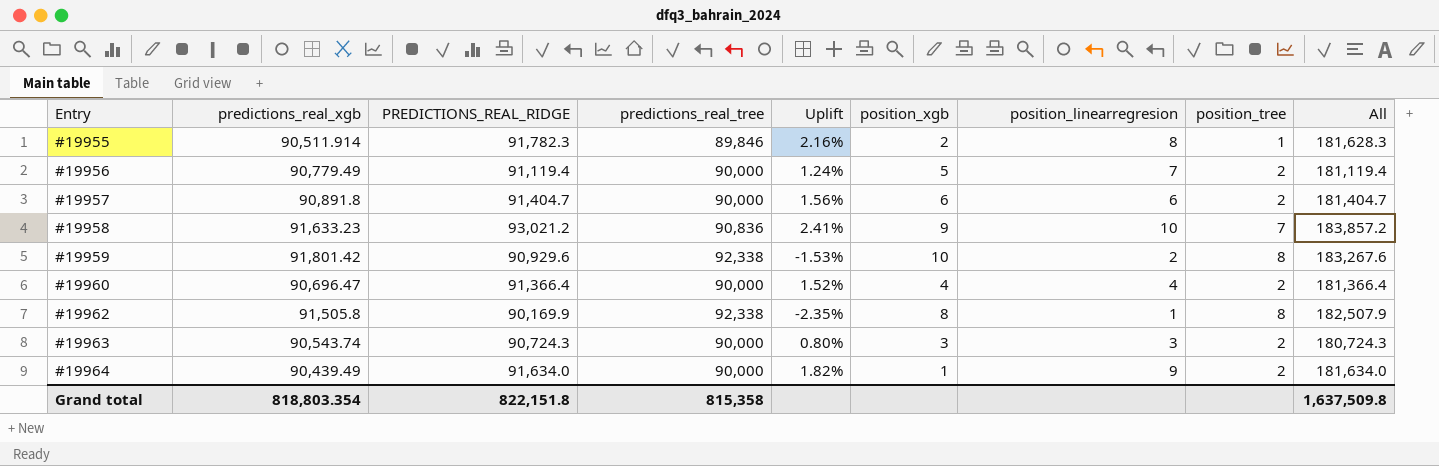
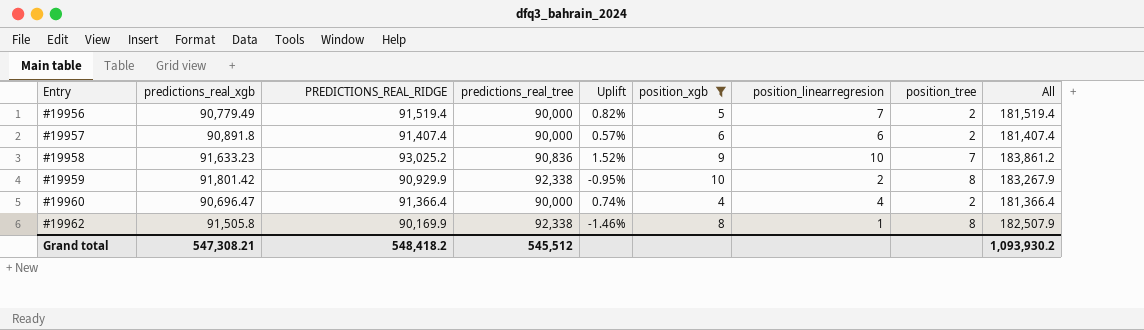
filter: none -> position_xgb >= 4
column Uplift | formula: ([PREDICTIONS_REAL_RIDGE] - [predictions_real_tree]) / [predictions_real_tree] -> ([PREDICTIONS_REAL_RIDGE] - [predictions_real_xgb]) / [predictions_real_xgb]
#19956 | PREDICTIONS_REAL_RIDGE: 91,119.4 -> 91,519.4
#19956 | All: 181,119.4 -> 181,519.4
#19957 | PREDICTIONS_REAL_RIDGE: 91,404.7 -> 91,407.4
#19957 | All: 181,404.7 -> 181,407.4
#19958 | PREDICTIONS_REAL_RIDGE: 93,021.2 -> 93,025.2
#19958 | All: 183,857.2 -> 183,861.2
#19959 | PREDICTIONS_REAL_RIDGE: 90,929.6 -> 90,929.9
#19959 | All: 183,267.6 -> 183,267.9
Grand total | predictions_real_xgb: 818,803.354 -> 547,308.21
Grand total | PREDICTIONS_REAL_RIDGE: 822,151.8 -> 548,418.2
Grand total | predictions_real_tree: 815,358 -> 545,512
Grand total | All: 1,637,509.8 -> 1,093,930.2

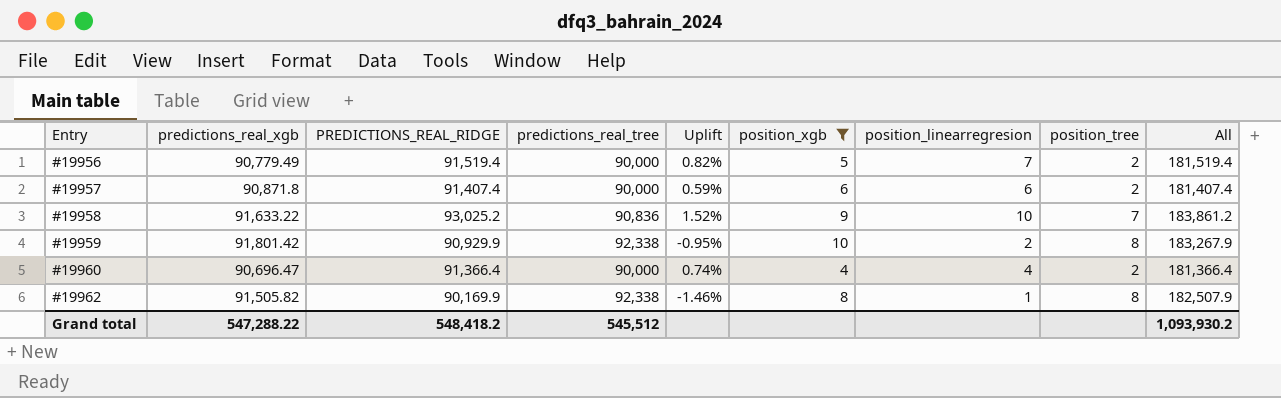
#19957 | predictions_real_xgb: 90,891.8 -> 90,871.8
#19957 | Uplift: 0.57% -> 0.59%
#19958 | predictions_real_xgb: 91,633.23 -> 91,633.22
#19962 | predictions_real_xgb: 91,505.8 -> 91,505.82
Grand total | predictions_real_xgb: 547,308.21 -> 547,288.22

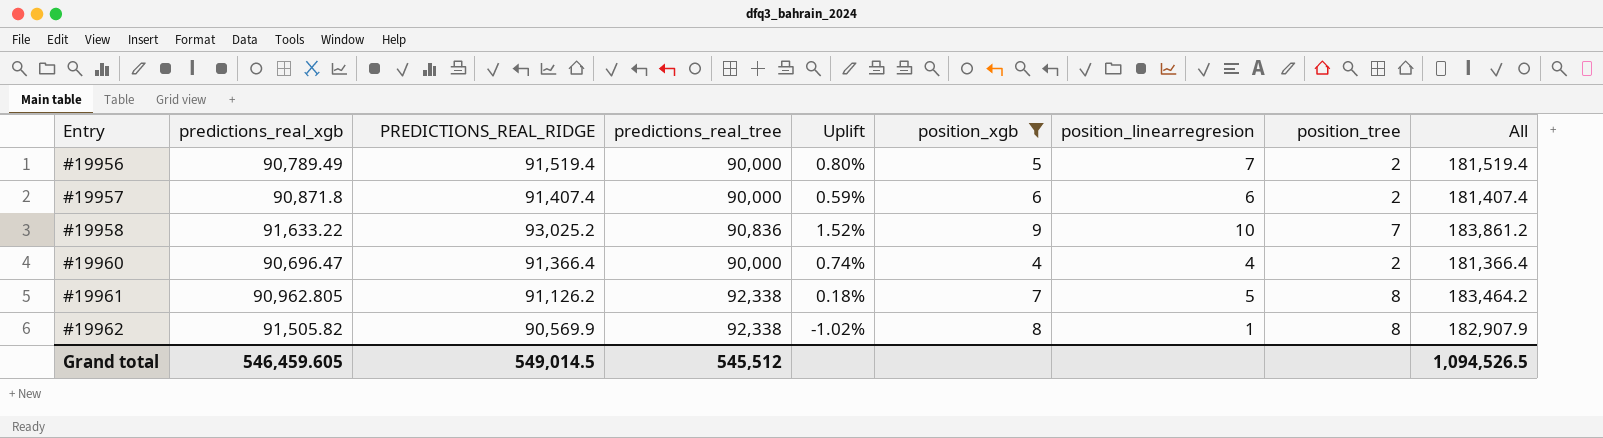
row #19959: 91,801.42 | 90,929.9 | 92,338 | -0.95% | 10 | 2 | 8 | 183,267.9 -> none
#19956 | predictions_real_xgb: 90,779.49 -> 90,789.49
#19956 | Uplift: 0.82% -> 0.80%
row #19961: none -> 90,962.805 | 91,126.2 | 92,338 | 0.18% | 7 | 5 | 8 | 183,464.2
#19962 | PREDICTIONS_REAL_RIDGE: 90,169.9 -> 90,569.9
#19962 | Uplift: -1.46% -> -1.02%
#19962 | All: 182,507.9 -> 182,907.9
Grand total | predictions_real_xgb: 547,288.22 -> 546,459.605
Grand total | PREDICTIONS_REAL_RIDGE: 548,418.2 -> 549,014.5
Grand total | All: 1,093,930.2 -> 1,094,526.5

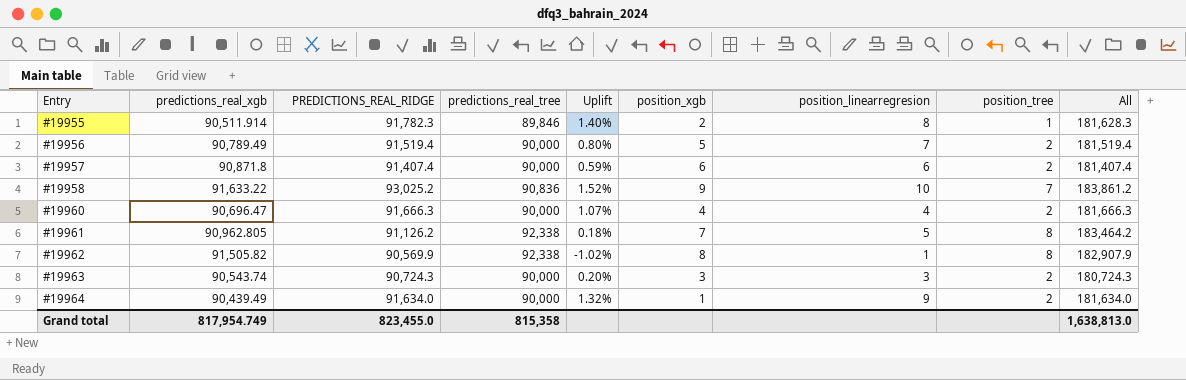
filter: position_xgb >= 4 -> none
#19960 | PREDICTIONS_REAL_RIDGE: 91,366.4 -> 91,666.3
#19960 | Uplift: 0.74% -> 1.07%
#19960 | All: 181,366.4 -> 181,666.3
Grand total | predictions_real_xgb: 546,459.605 -> 817,954.749
Grand total | PREDICTIONS_REAL_RIDGE: 549,014.5 -> 823,455.0
Grand total | predictions_real_tree: 545,512 -> 815,358
Grand total | All: 1,094,526.5 -> 1,638,813.0

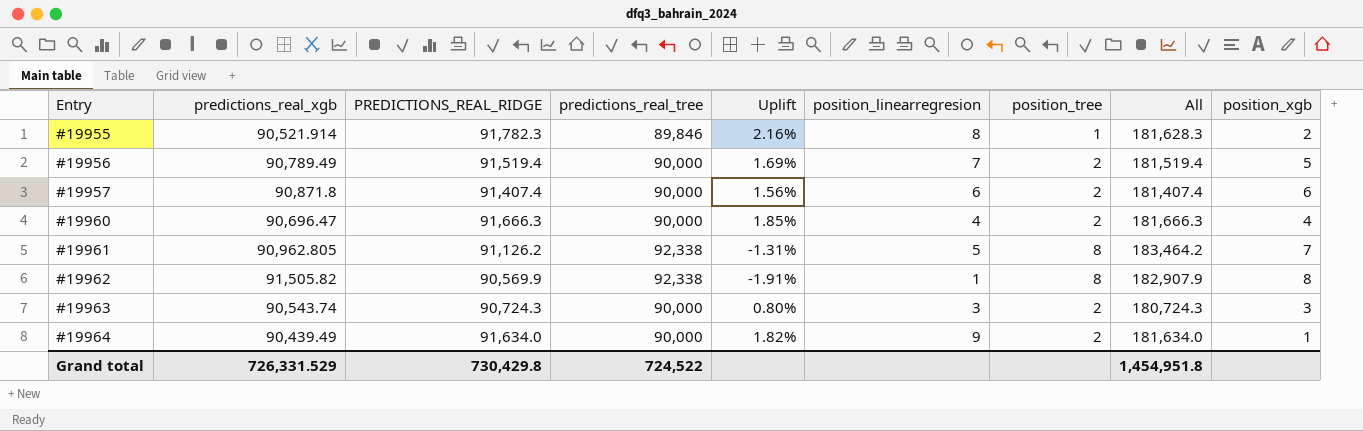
column Uplift | formula: ([PREDICTIONS_REAL_RIDGE] - [predictions_real_xgb]) / [predictions_real_xgb] -> ([PREDICTIONS_REAL_RIDGE] - [predictions_real_tree]) / [predictions_real_tree]
column position_xgb | position: 6 -> 9
row #19958: 91,633.22 | 93,025.2 | 90,836 | 1.52% | 9 | 10 | 7 | 183,861.2 -> none
#19955 | predictions_real_xgb: 90,511.914 -> 90,521.914
Grand total | predictions_real_xgb: 817,954.749 -> 726,331.529
Grand total | PREDICTIONS_REAL_RIDGE: 823,455.0 -> 730,429.8
Grand total | predictions_real_tree: 815,358 -> 724,522
Grand total | All: 1,638,813.0 -> 1,454,951.8

